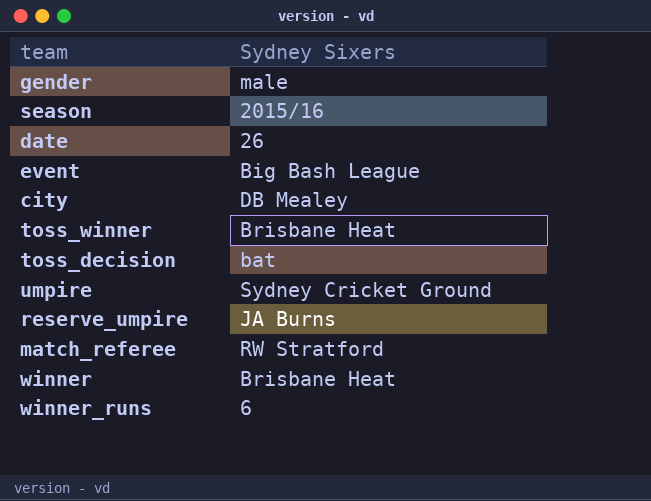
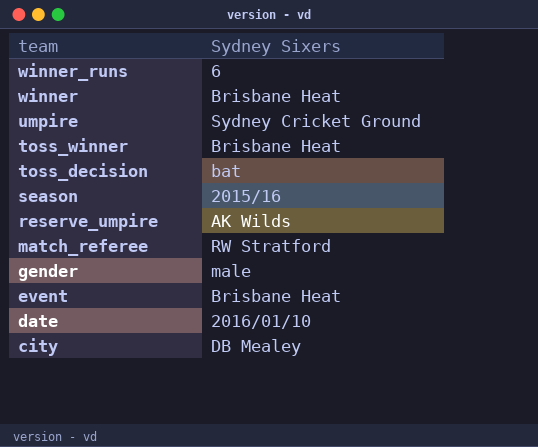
row order: none -> team descending
reserve_umpire | Sydney Sixers: JA Burns -> AK Wilds
event | Sydney Sixers: Big Bash League -> Brisbane Heat
date | Sydney Sixers: 26 -> 2016/01/10

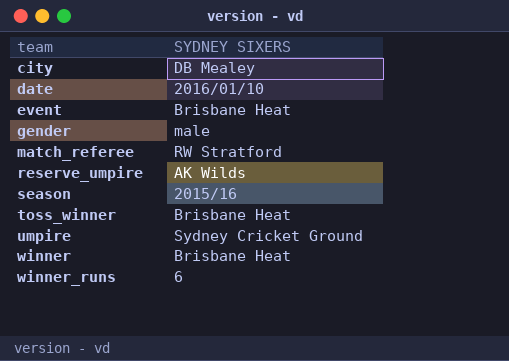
row order: team descending -> team ascending
column name: Sydney Sixers -> SYDNEY SIXERS
row toss_decision: bat -> none

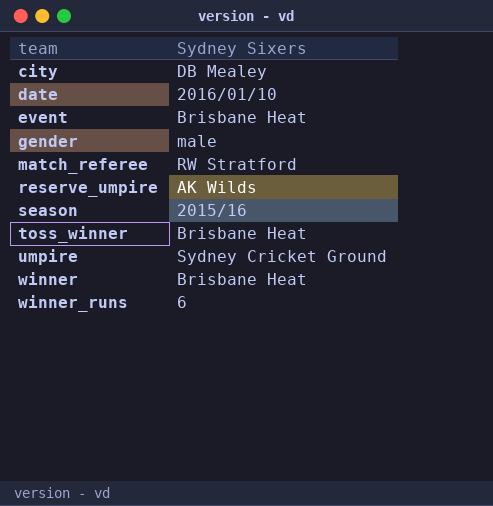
column name: SYDNEY SIXERS -> Sydney Sixers

